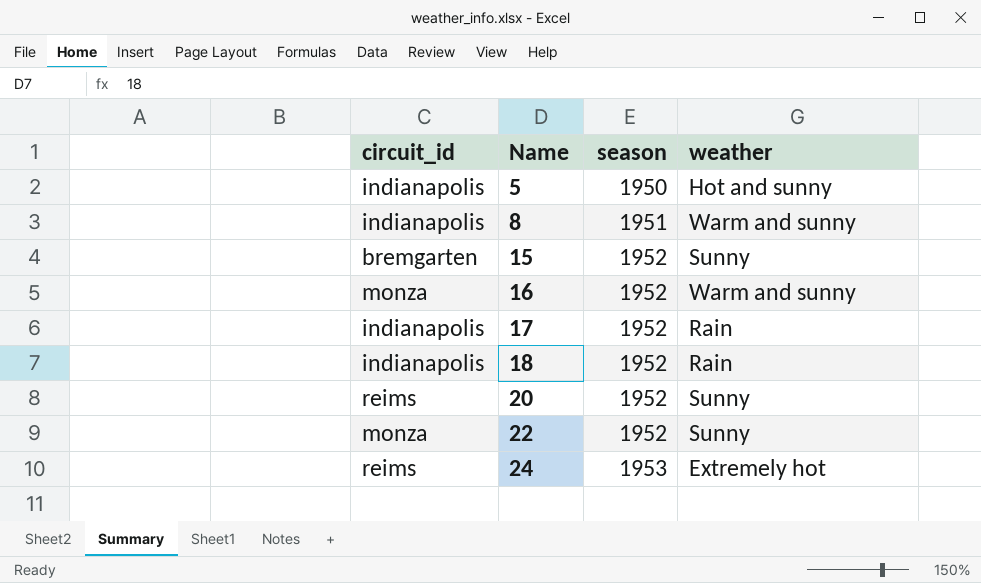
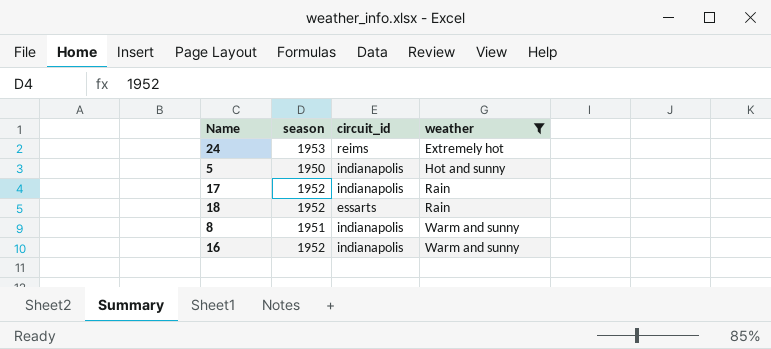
filter: none -> weather != Sunny
row order: Name ascending -> weather ascending
column circuit_id | position: 1 -> 3
18 | circuit_id: indianapolis -> essarts
16 | circuit_id: monza -> indianapolis

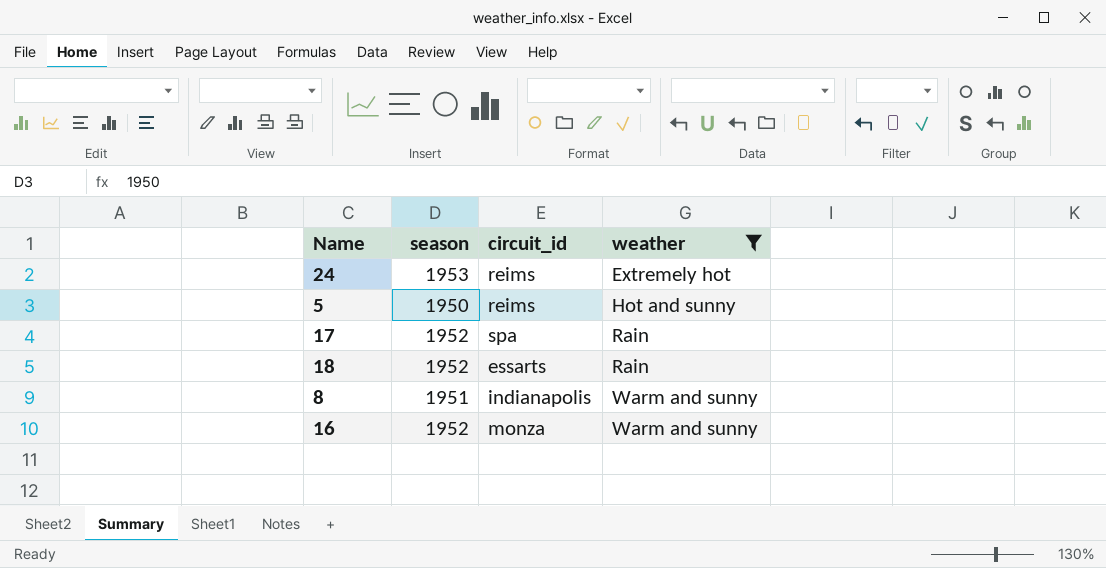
5 | circuit_id: indianapolis -> reims
17 | circuit_id: indianapolis -> spa
16 | circuit_id: indianapolis -> monza

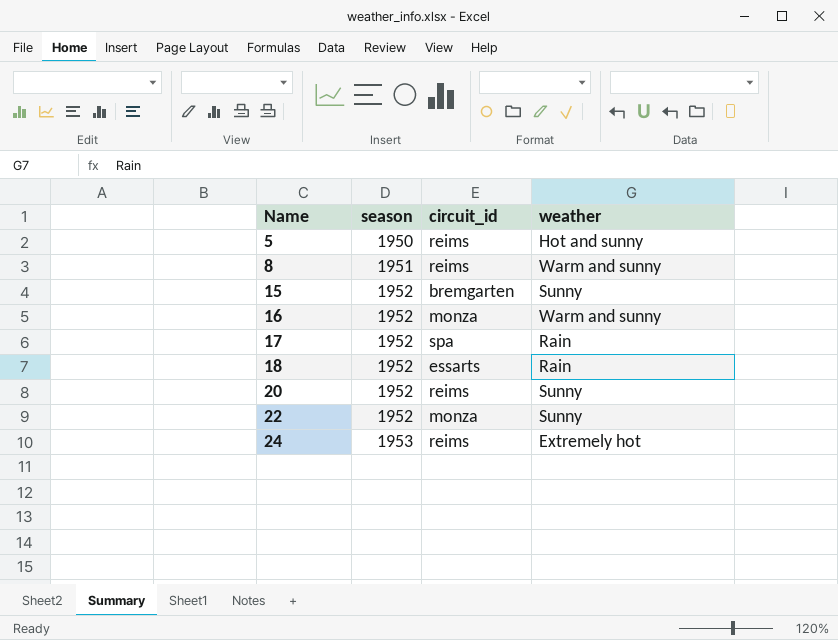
filter: weather != Sunny -> none
row order: weather ascending -> Name ascending
8 | circuit_id: indianapolis -> reims

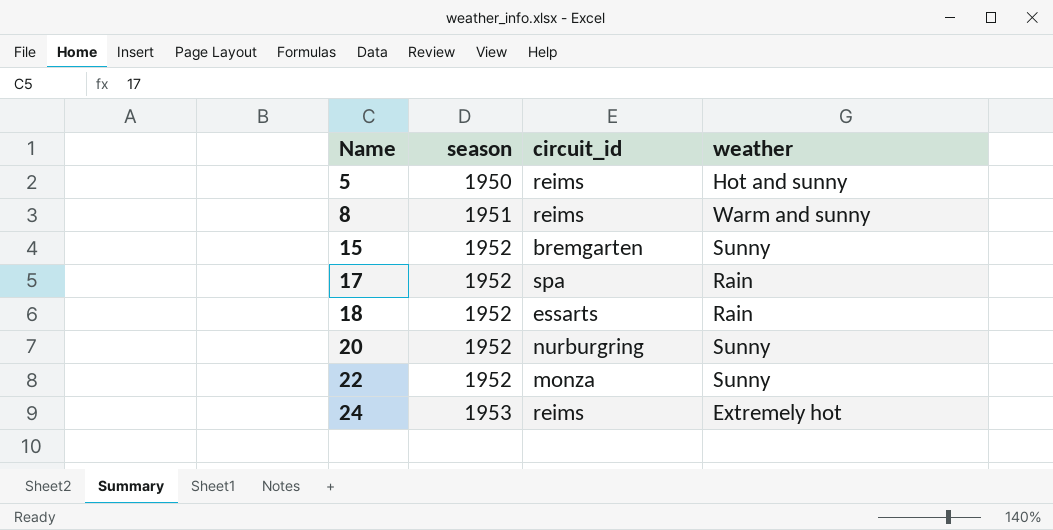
row 16: 1952 | monza | Warm and sunny -> none
20 | circuit_id: reims -> nurburgring

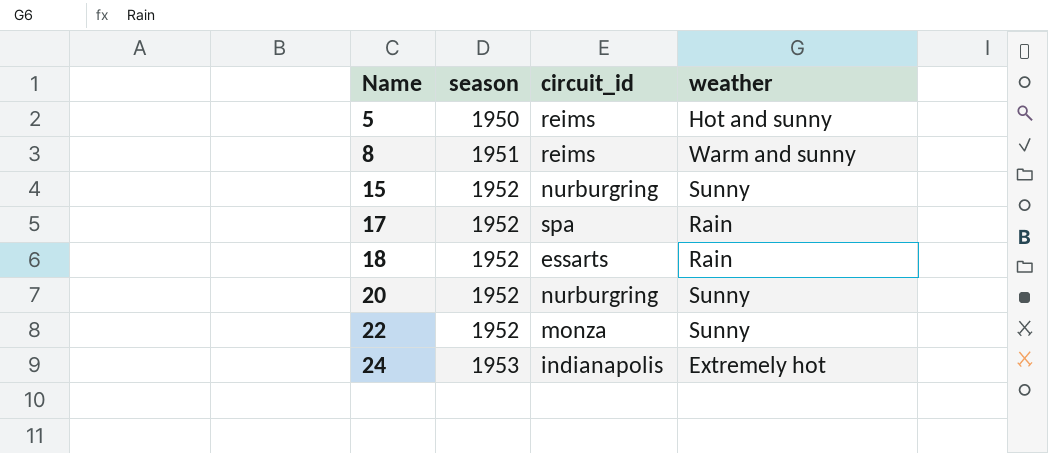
15 | circuit_id: bremgarten -> nurburgring
24 | circuit_id: reims -> indianapolis

